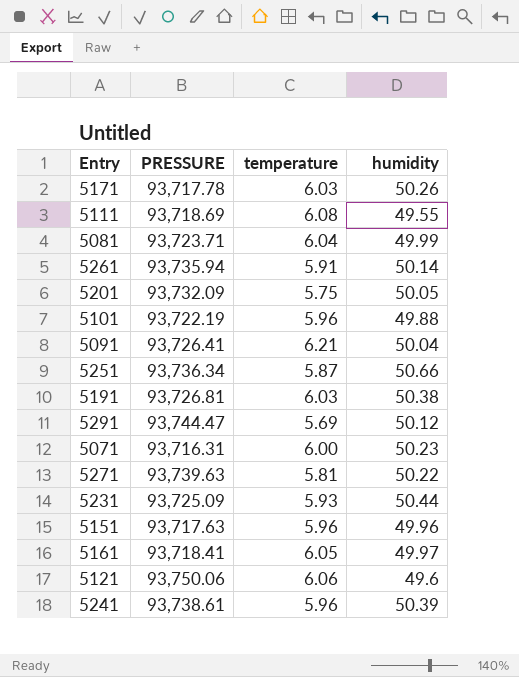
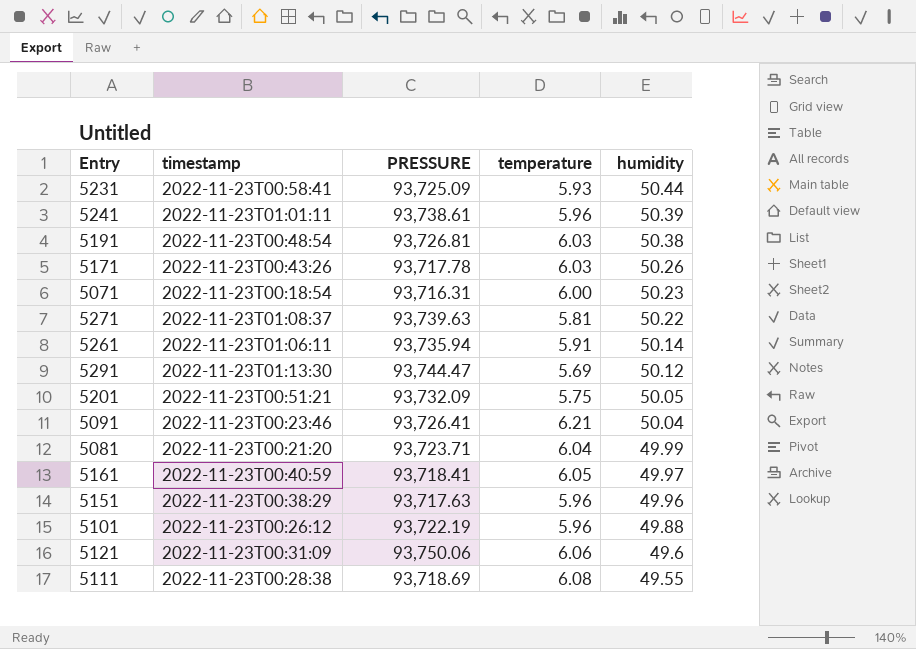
row order: none -> humidity descending
column timestamp | position: none -> 2
row 5251: 93,736.34 | 5.87 | 50.66 -> none

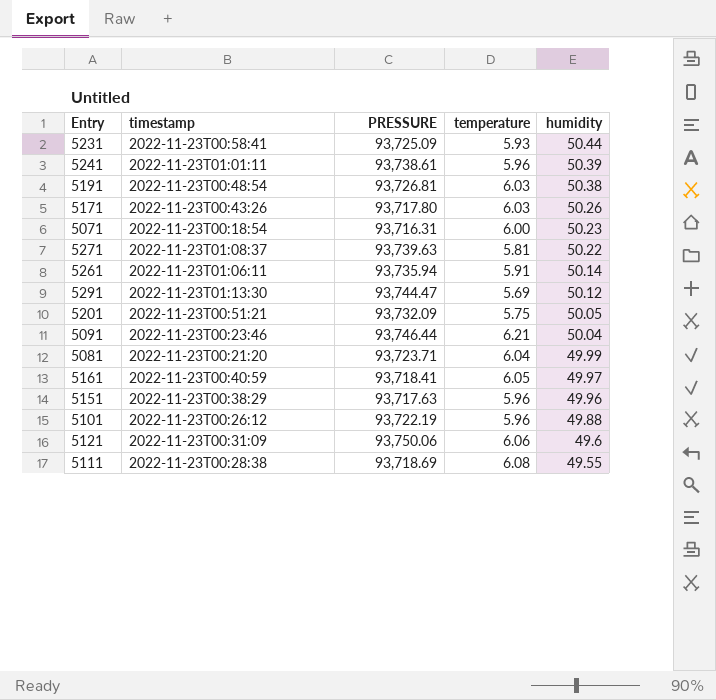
5171 | PRESSURE: 93,717.78 -> 93,717.80
5091 | PRESSURE: 93,726.41 -> 93,746.44

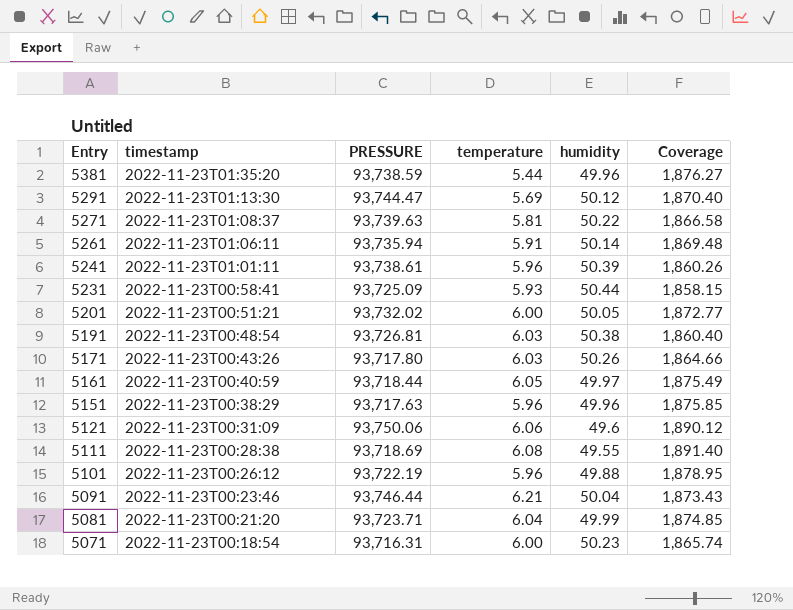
row order: humidity descending -> Entry descending
column Coverage | formula: none -> [PRESSURE] / [humidity]
row 5381: none -> 2022-11-23T01:35:20 | 93,738.59 | 5.44 | 49.96 | 1,876.27
5201 | PRESSURE: 93,732.09 -> 93,732.02
5201 | temperature: 5.75 -> 6.00
5161 | PRESSURE: 93,718.41 -> 93,718.44

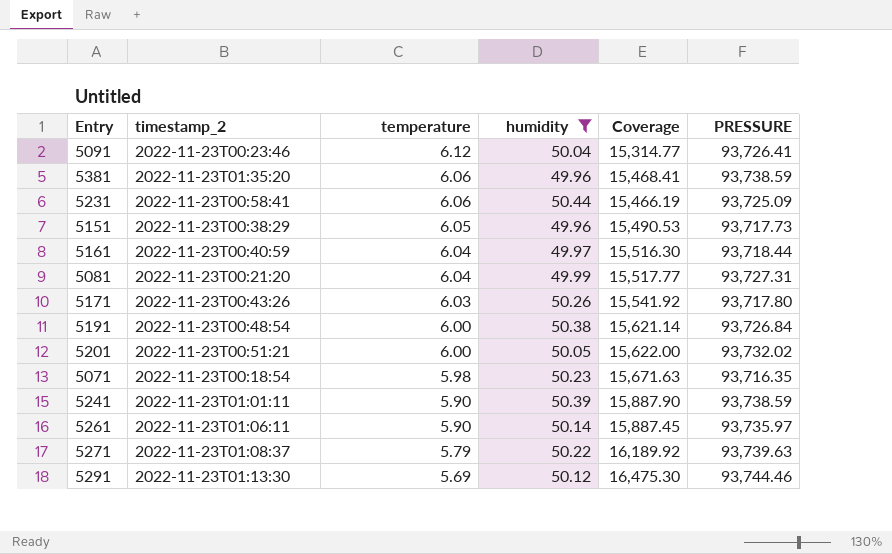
filter: none -> humidity >= 49.96
row order: Entry descending -> temperature descending
column name: timestamp -> timestamp_2
column Coverage | formula: [PRESSURE] / [humidity] -> [PRESSURE] / [temperature]
column PRESSURE | position: 3 -> 6
5091 | temperature: 6.21 -> 6.12
5091 | PRESSURE: 93,746.44 -> 93,726.41
5381 | temperature: 5.44 -> 6.06
5231 | temperature: 5.93 -> 6.06
5151 | temperature: 5.96 -> 6.05
5151 | PRESSURE: 93,717.63 -> 93,717.73
5161 | temperature: 6.05 -> 6.04
5081 | PRESSURE: 93,723.71 -> 93,727.31
5191 | temperature: 6.03 -> 6.00
5191 | PRESSURE: 93,726.81 -> 93,726.84
5071 | temperature: 6.00 -> 5.98
5071 | PRESSURE: 93,716.31 -> 93,716.35
5241 | temperature: 5.96 -> 5.90
5241 | PRESSURE: 93,738.61 -> 93,738.59
5261 | temperature: 5.91 -> 5.90
5261 | PRESSURE: 93,735.94 -> 93,735.97
5271 | temperature: 5.81 -> 5.79
5291 | PRESSURE: 93,744.47 -> 93,744.46

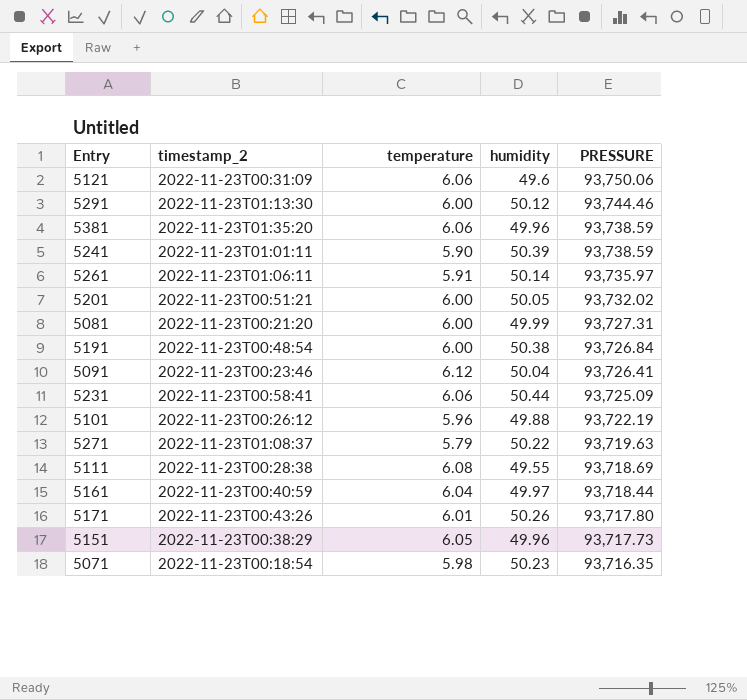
filter: humidity >= 49.96 -> none
row order: temperature descending -> PRESSURE descending
column Coverage | formula: [PRESSURE] / [temperature] -> none
5291 | temperature: 5.69 -> 6.00
5261 | temperature: 5.90 -> 5.91
5081 | temperature: 6.04 -> 6.00
5271 | PRESSURE: 93,739.63 -> 93,719.63
5171 | temperature: 6.03 -> 6.01

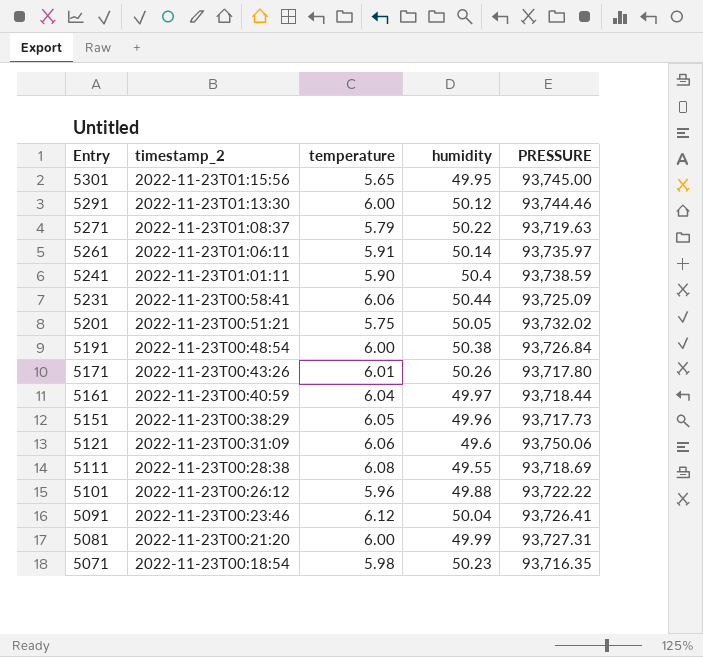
row order: PRESSURE descending -> Entry descending
row 5381: 2022-11-23T01:35:20 | 6.06 | 49.96 | 93,738.59 -> none
row 5301: none -> 2022-11-23T01:15:56 | 5.65 | 49.95 | 93,745.00
5241 | humidity: 50.39 -> 50.4
5201 | temperature: 6.00 -> 5.75
5101 | PRESSURE: 93,722.19 -> 93,722.22

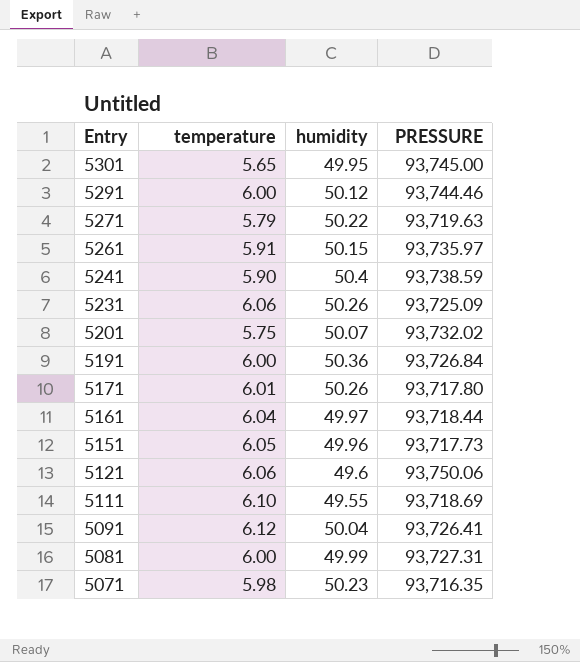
column timestamp_2 | position: 2 -> none
row 5101: 2022-11-23T00:26:12 | 5.96 | 49.88 | 93,722.22 -> none
5261 | humidity: 50.14 -> 50.15
5231 | humidity: 50.44 -> 50.26
5201 | humidity: 50.05 -> 50.07
5191 | humidity: 50.38 -> 50.36
5111 | temperature: 6.08 -> 6.10

